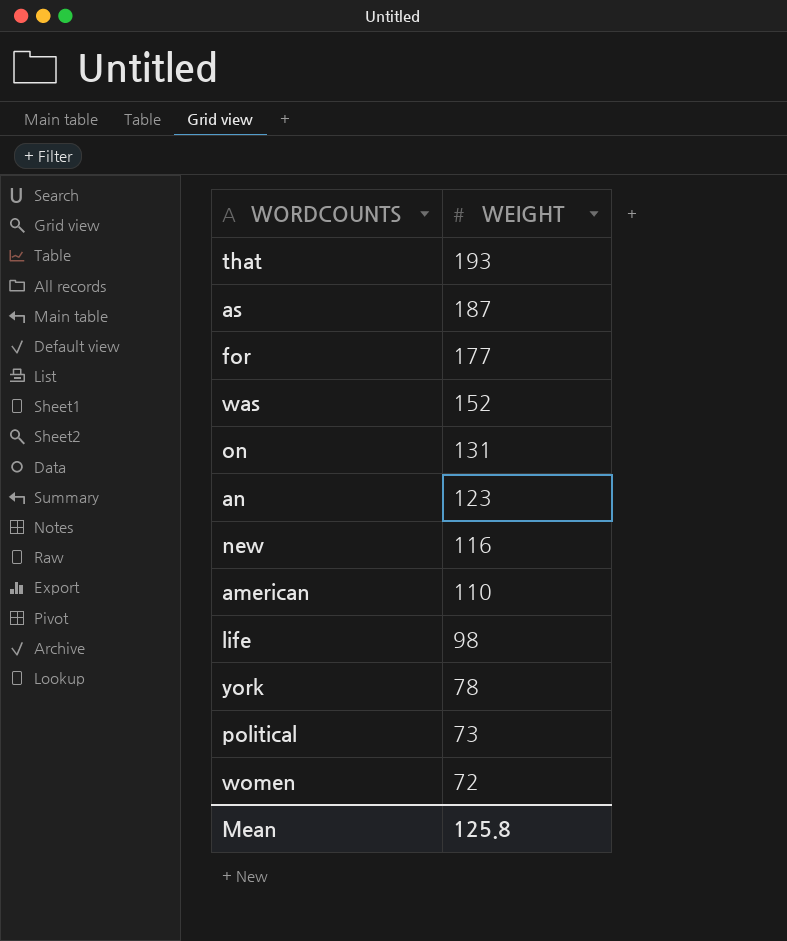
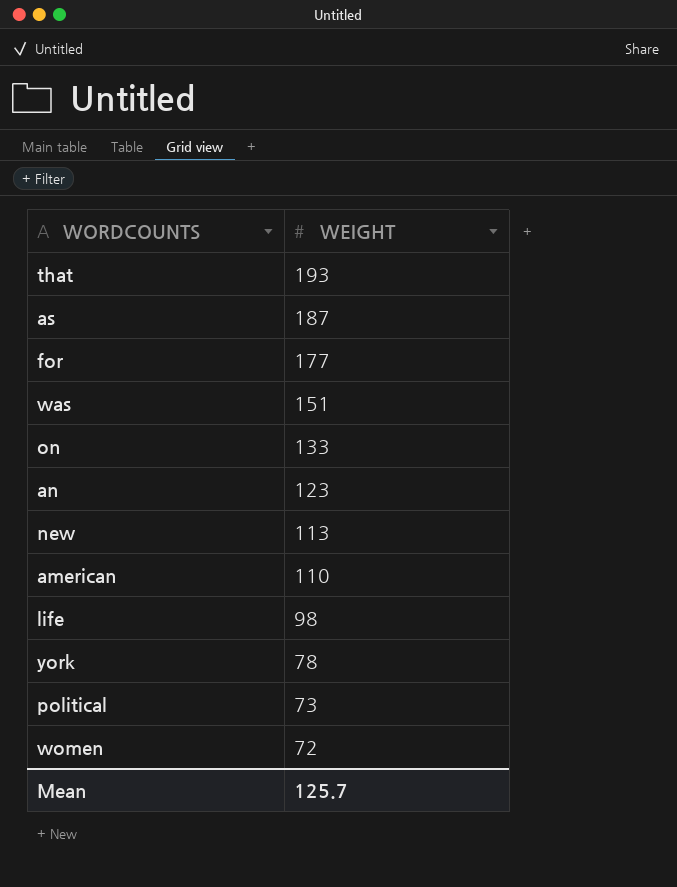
was | WEIGHT: 152 -> 151
on | WEIGHT: 131 -> 133
new | WEIGHT: 116 -> 113
Mean | WEIGHT: 125.8 -> 125.7

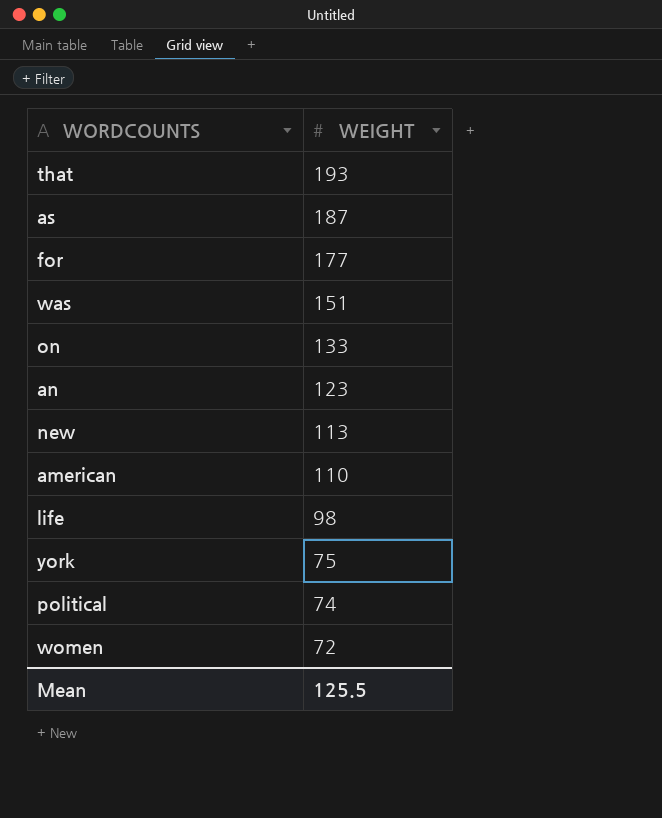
york | WEIGHT: 78 -> 75
political | WEIGHT: 73 -> 74
Mean | WEIGHT: 125.7 -> 125.5

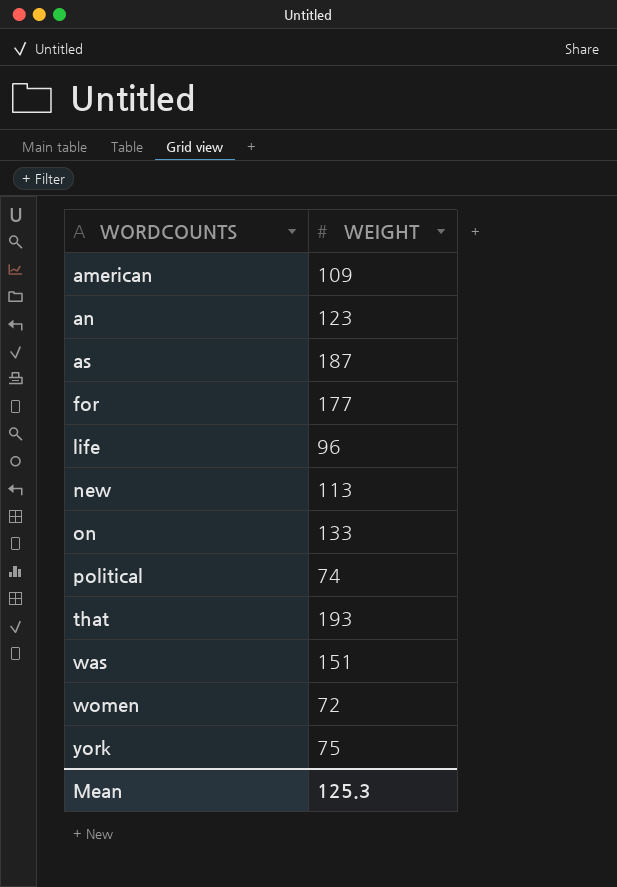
row order: WEIGHT descending -> WORDCOUNTS ascending
american | WEIGHT: 110 -> 109
life | WEIGHT: 98 -> 96
Mean | WEIGHT: 125.5 -> 125.3

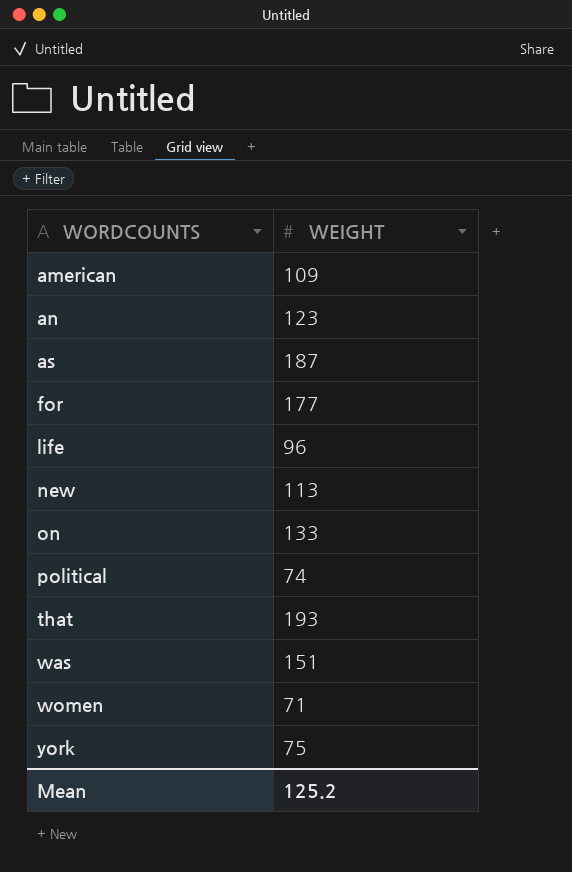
women | WEIGHT: 72 -> 71
Mean | WEIGHT: 125.3 -> 125.2

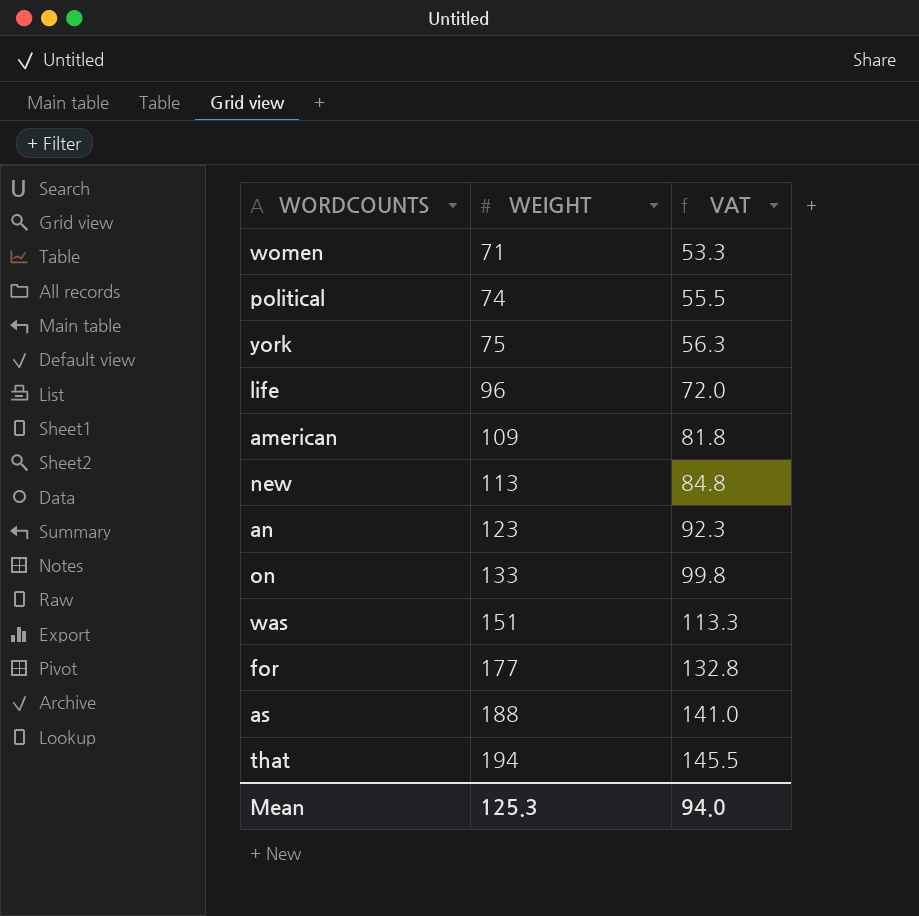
row order: WORDCOUNTS ascending -> WEIGHT ascending
column VAT | formula: none -> [WEIGHT] * 0.75
as | WEIGHT: 187 -> 188
that | WEIGHT: 193 -> 194
Mean | WEIGHT: 125.2 -> 125.3

